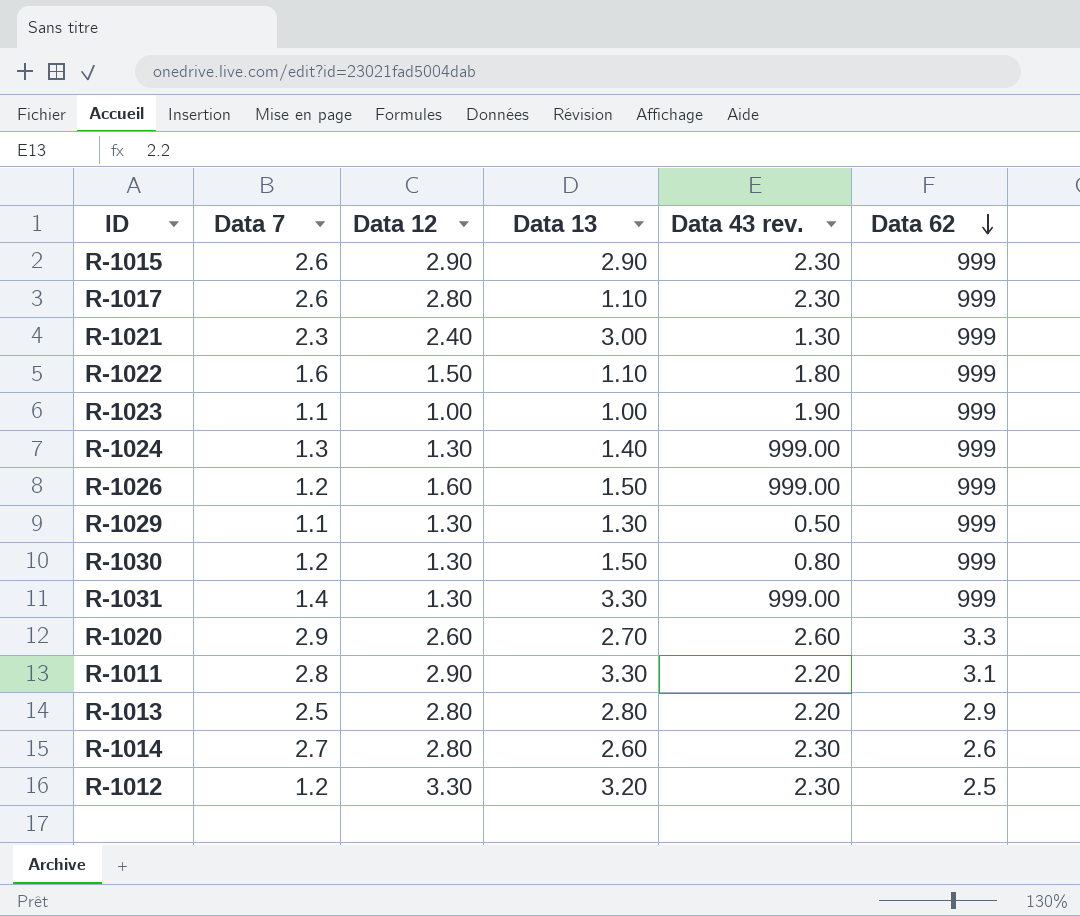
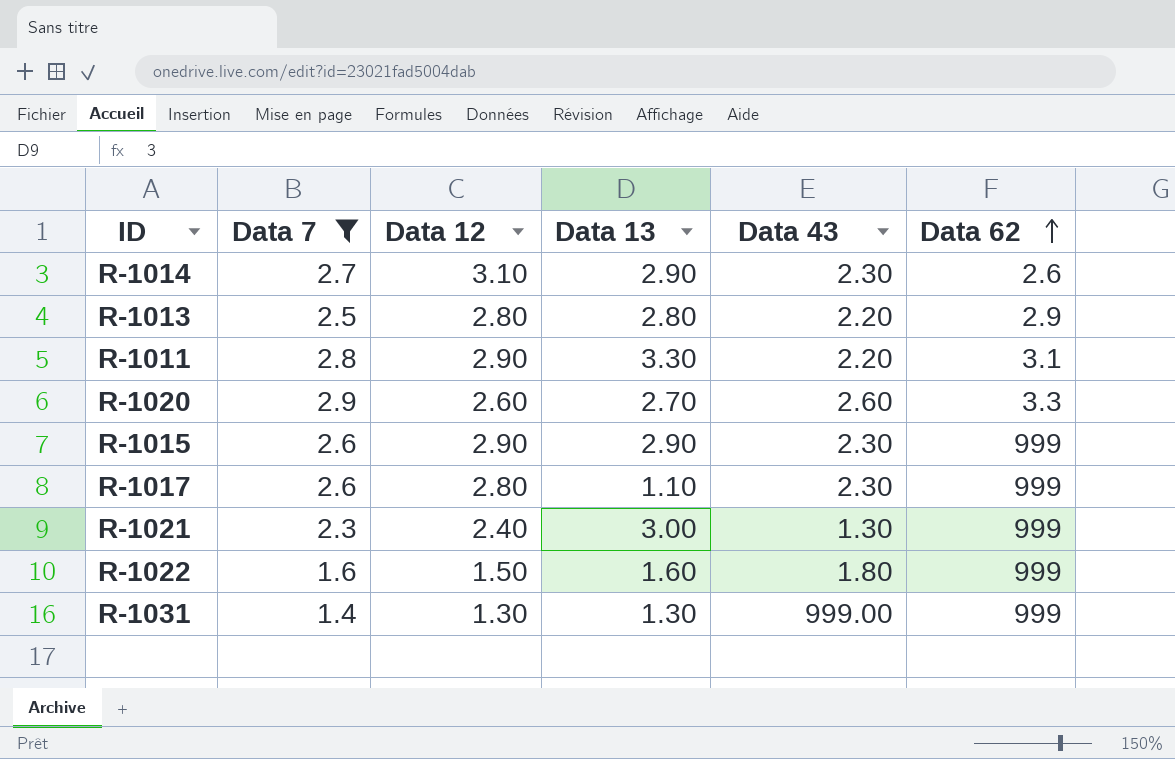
filter: none -> Data 7 >= 1.4
row order: Data 62 descending -> Data 62 ascending
column name: Data 43 rev. -> Data 43
R-1014 | Data 12: 2.80 -> 3.10
R-1014 | Data 13: 2.60 -> 2.90
R-1022 | Data 13: 1.10 -> 1.60
R-1031 | Data 13: 3.30 -> 1.30

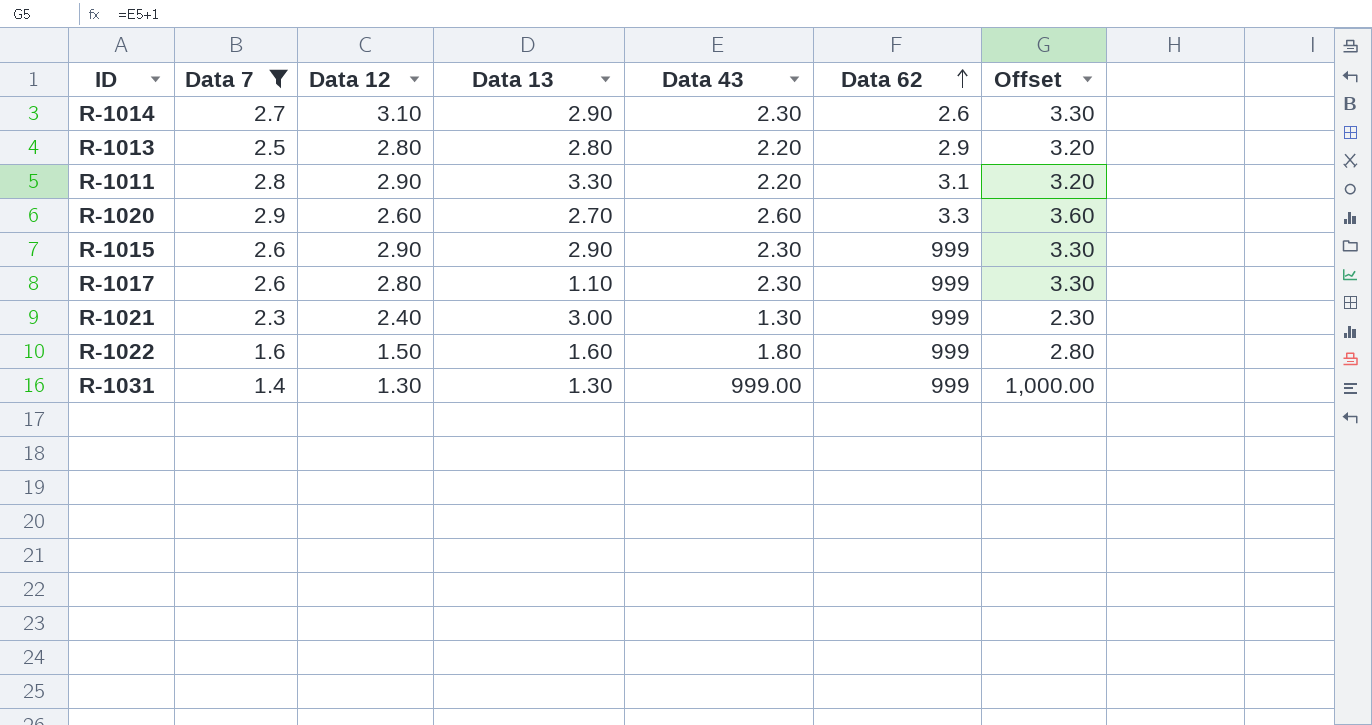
column Offset | formula: none -> [Data 43] + 1

